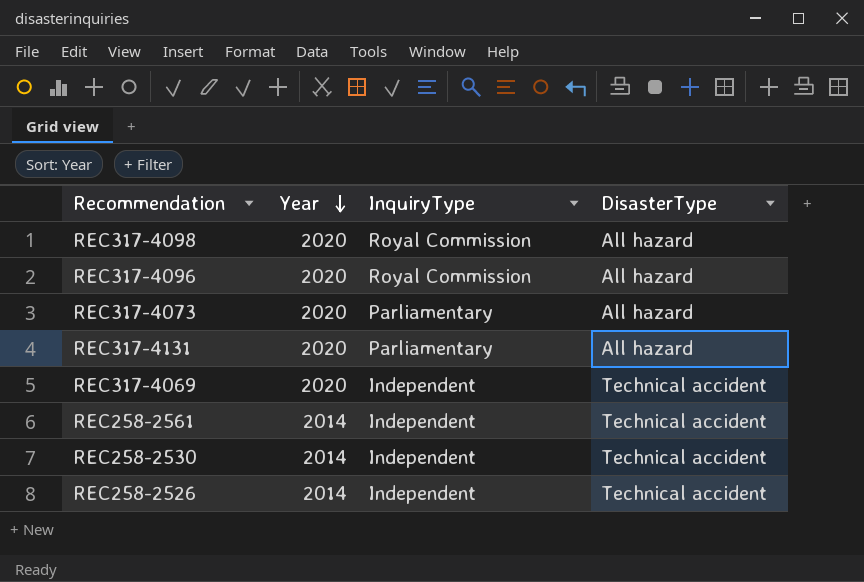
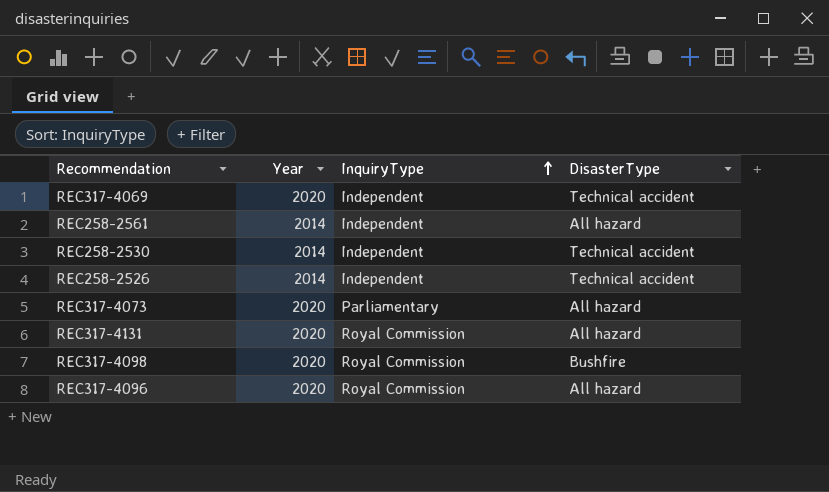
row order: Year descending -> InquiryType ascending
REC258-2561 | DisasterType: Technical accident -> All hazard
REC317-4131 | InquiryType: Parliamentary -> Royal Commission
REC317-4098 | DisasterType: All hazard -> Bushfire

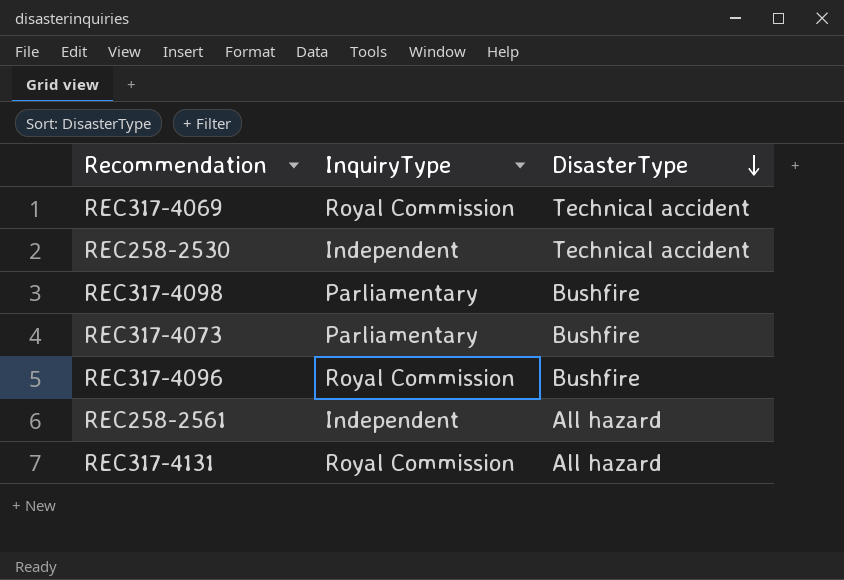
row order: InquiryType ascending -> DisasterType descending
column Year | position: 2 -> none
row REC258-2526: 2014 | Independent | Technical accident -> none
REC317-4069 | InquiryType: Independent -> Royal Commission
REC317-4098 | InquiryType: Royal Commission -> Parliamentary
REC317-4073 | DisasterType: All hazard -> Bushfire
REC317-4096 | DisasterType: All hazard -> Bushfire

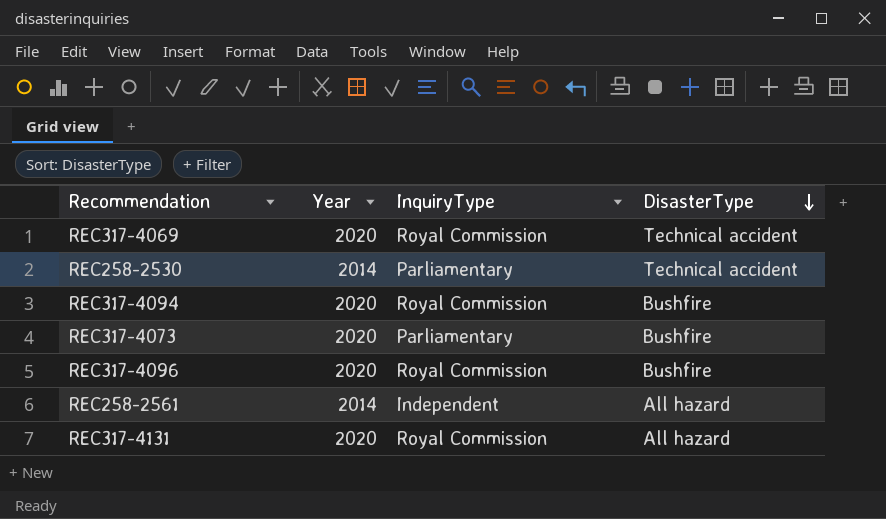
column Year | position: none -> 2
row REC317-4098: Parliamentary | Bushfire -> none
REC258-2530 | InquiryType: Independent -> Parliamentary
row REC317-4094: none -> 2020 | Royal Commission | Bushfire

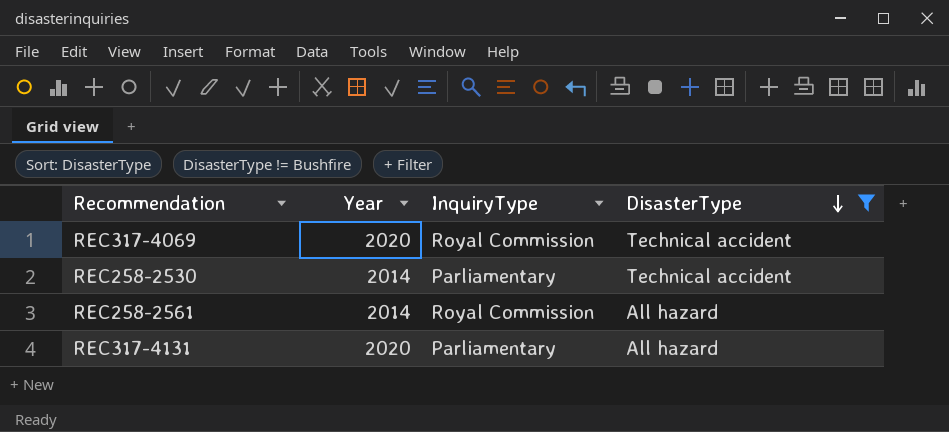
filter: none -> DisasterType != Bushfire
REC258-2561 | InquiryType: Independent -> Royal Commission
REC317-4131 | InquiryType: Royal Commission -> Parliamentary

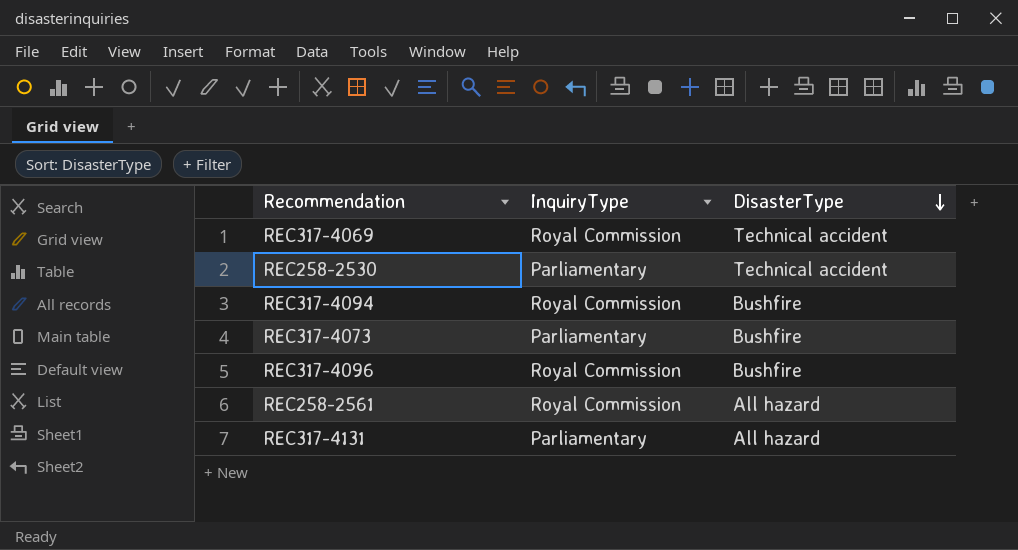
filter: DisasterType != Bushfire -> none
column Year | position: 2 -> none

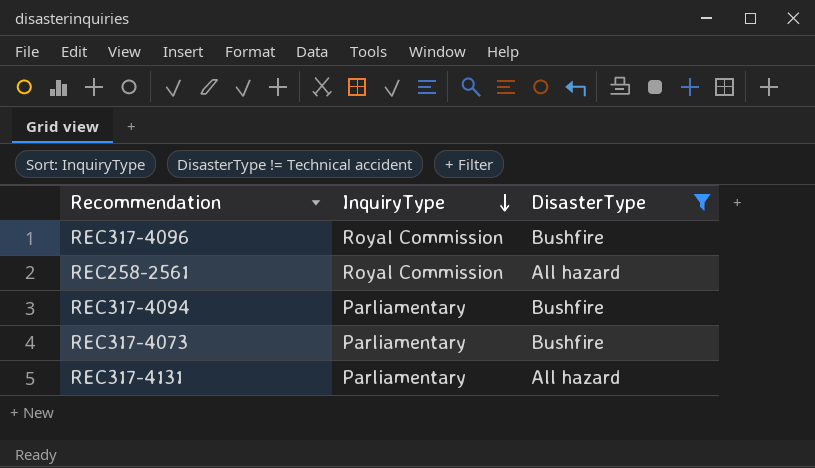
filter: none -> DisasterType != Technical accident
row order: DisasterType descending -> InquiryType descending
REC317-4094 | InquiryType: Royal Commission -> Parliamentary

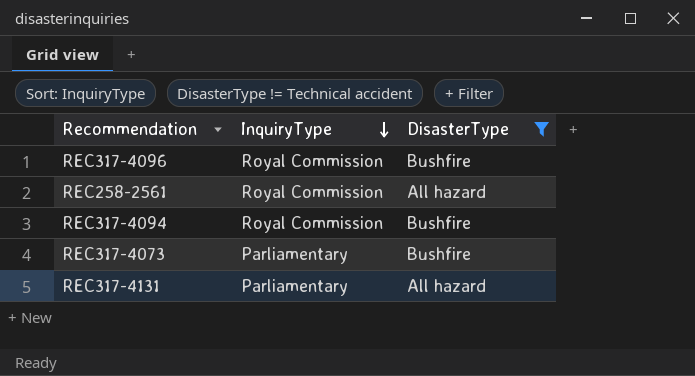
REC317-4094 | InquiryType: Parliamentary -> Royal Commission

